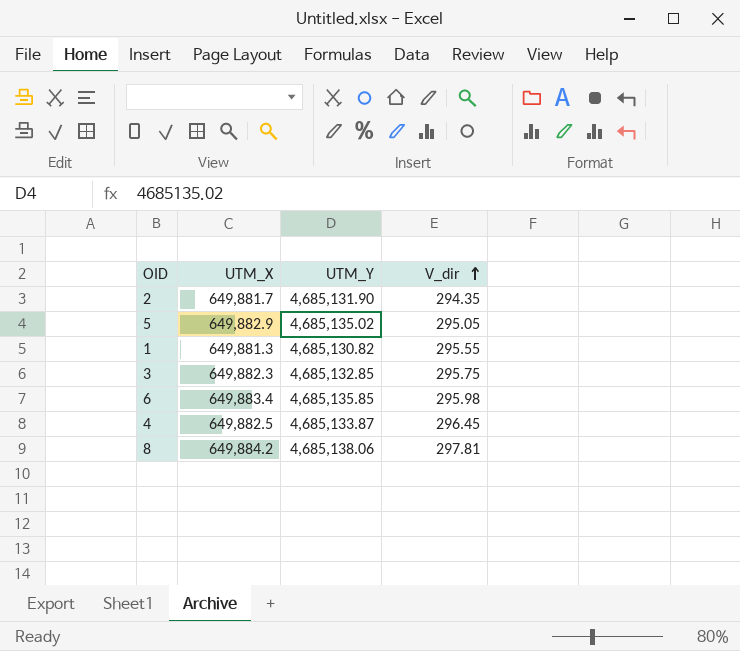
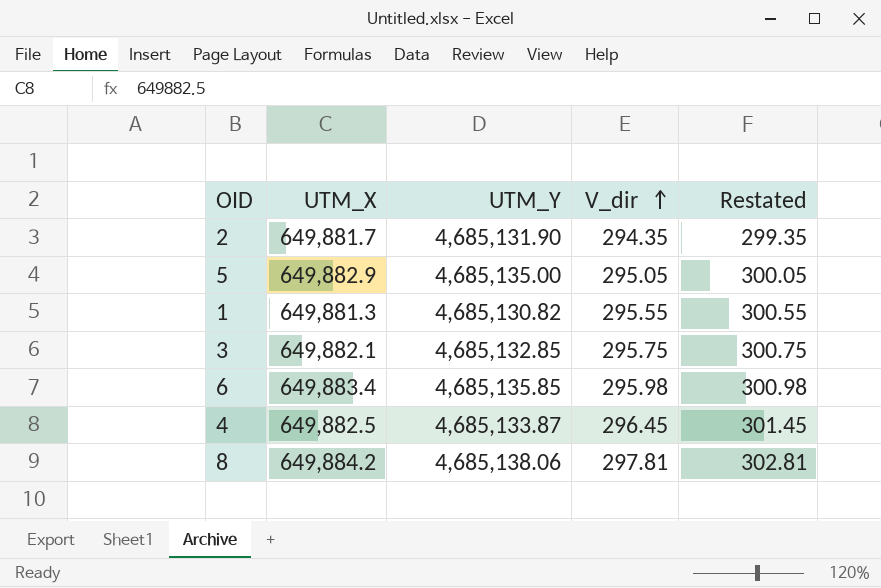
column Restated | formula: none -> [V_dir] + 5
5 | UTM_Y: 4,685,135.02 -> 4,685,135.00
3 | UTM_X: 649,882.3 -> 649,882.1

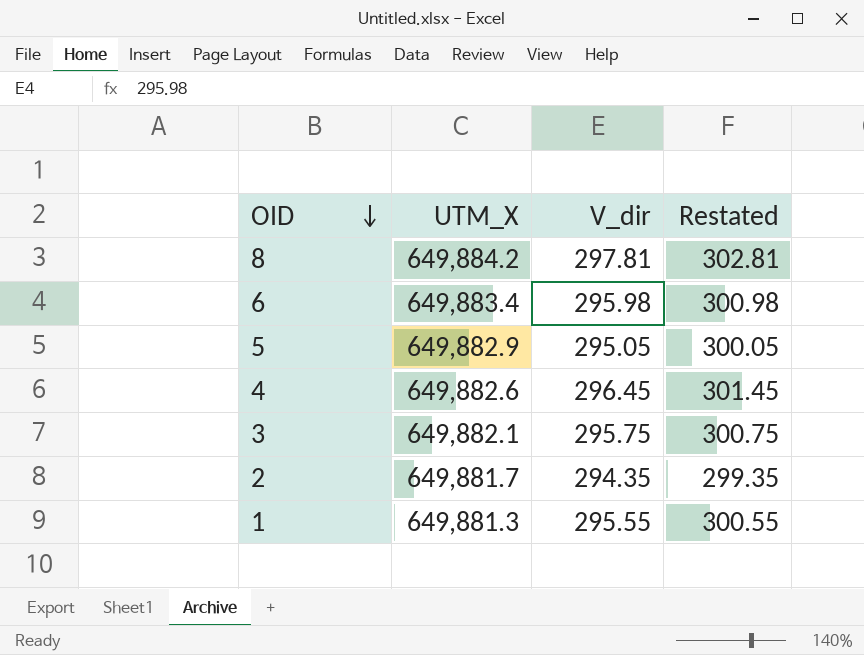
row order: V_dir ascending -> OID descending
column UTM_Y | position: 3 -> none
4 | UTM_X: 649,882.5 -> 649,882.6

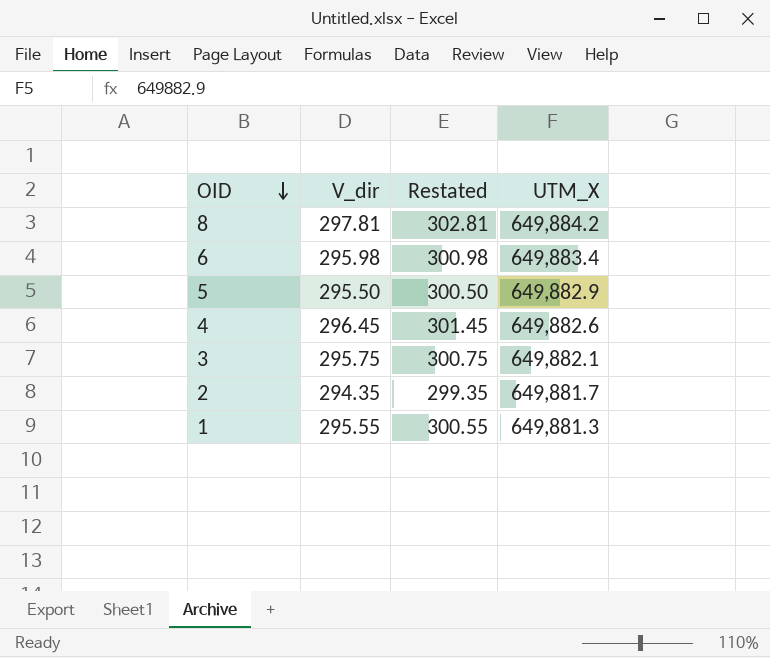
column UTM_X | position: 2 -> 4
5 | V_dir: 295.05 -> 295.50
5 | Restated: 300.05 -> 300.50

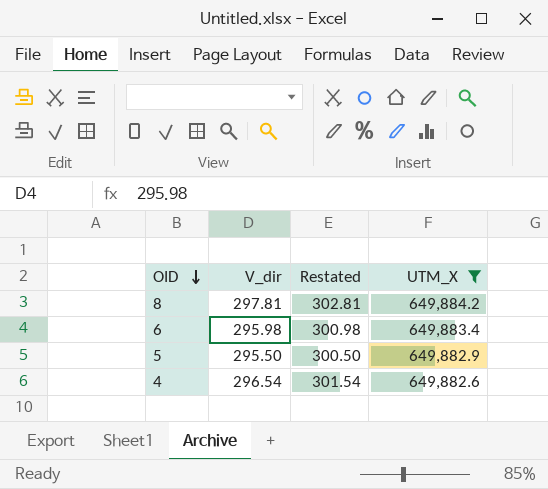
filter: none -> UTM_X >= 649,882.6
4 | V_dir: 296.45 -> 296.54
4 | Restated: 301.45 -> 301.54

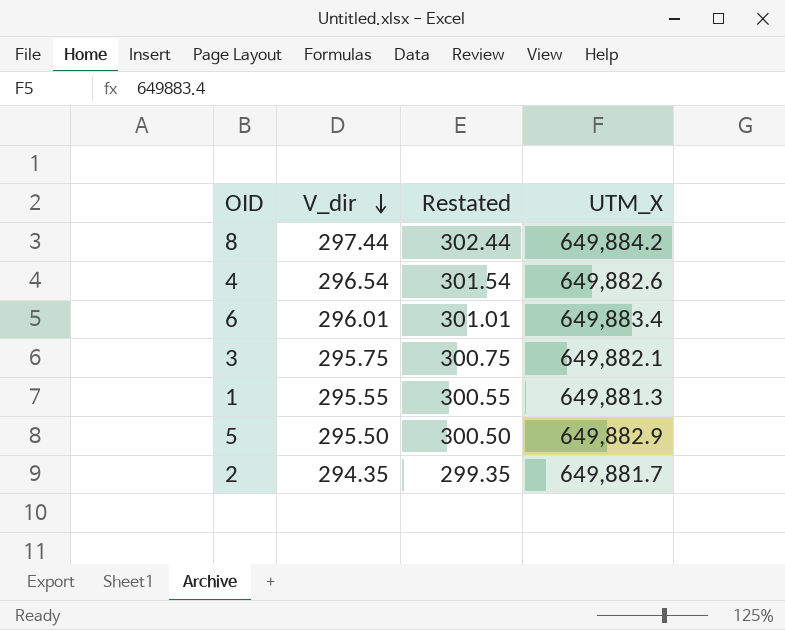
filter: UTM_X >= 649,882.6 -> none
row order: OID descending -> V_dir descending
8 | V_dir: 297.81 -> 297.44
8 | Restated: 302.81 -> 302.44
6 | V_dir: 295.98 -> 296.01
6 | Restated: 300.98 -> 301.01

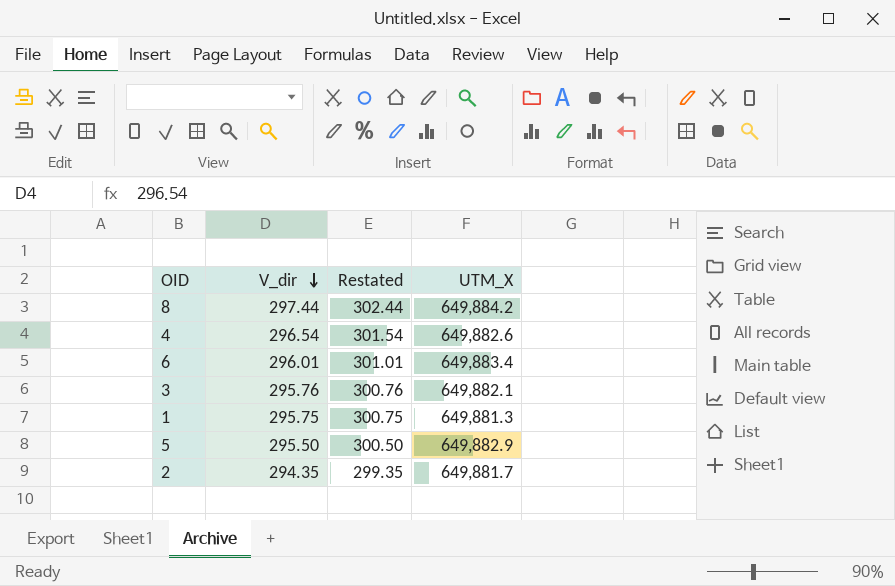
3 | V_dir: 295.75 -> 295.76
3 | Restated: 300.75 -> 300.76
1 | V_dir: 295.55 -> 295.75
1 | Restated: 300.55 -> 300.75

